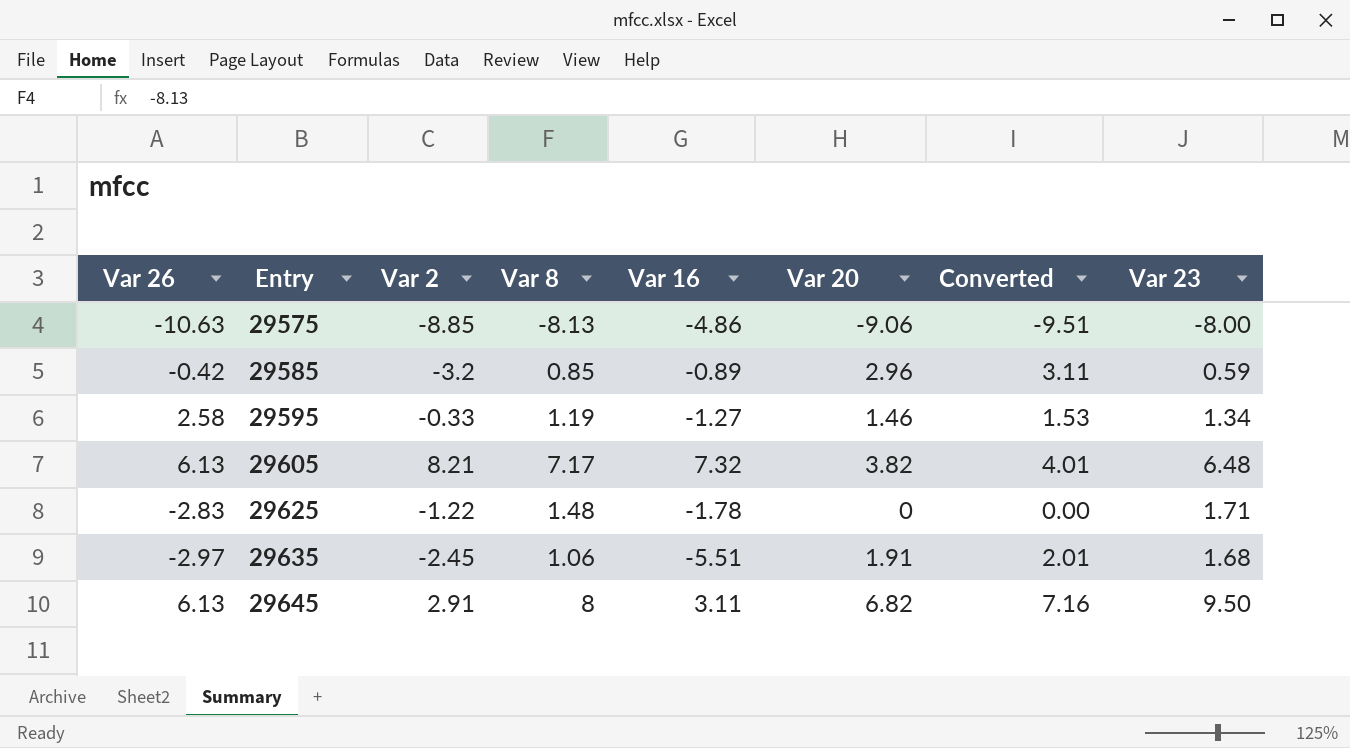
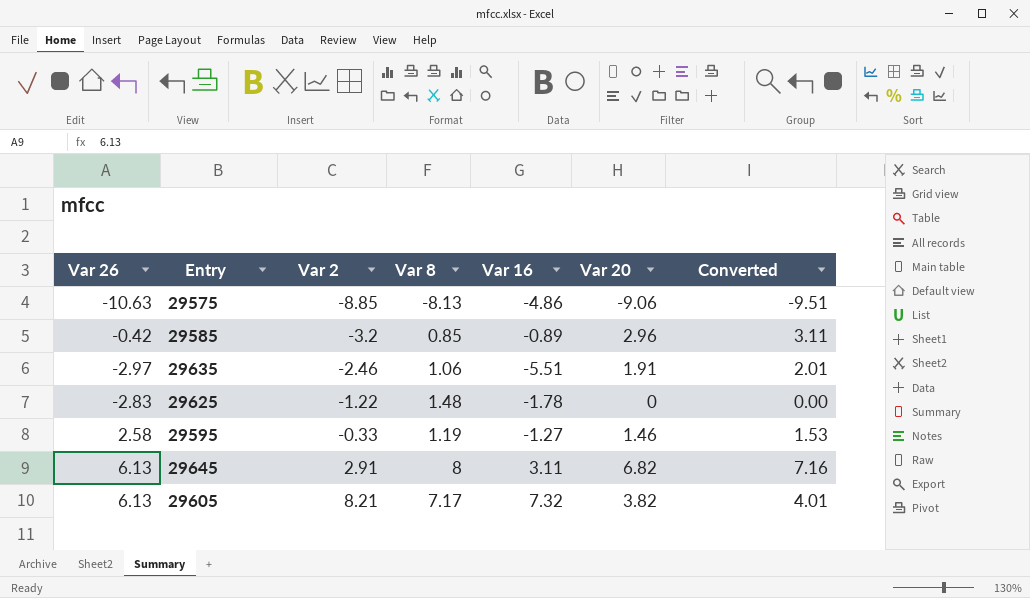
row order: Entry ascending -> Var 2 ascending
column Var 23 | position: 8 -> none
29635 | Var 2: -2.45 -> -2.46

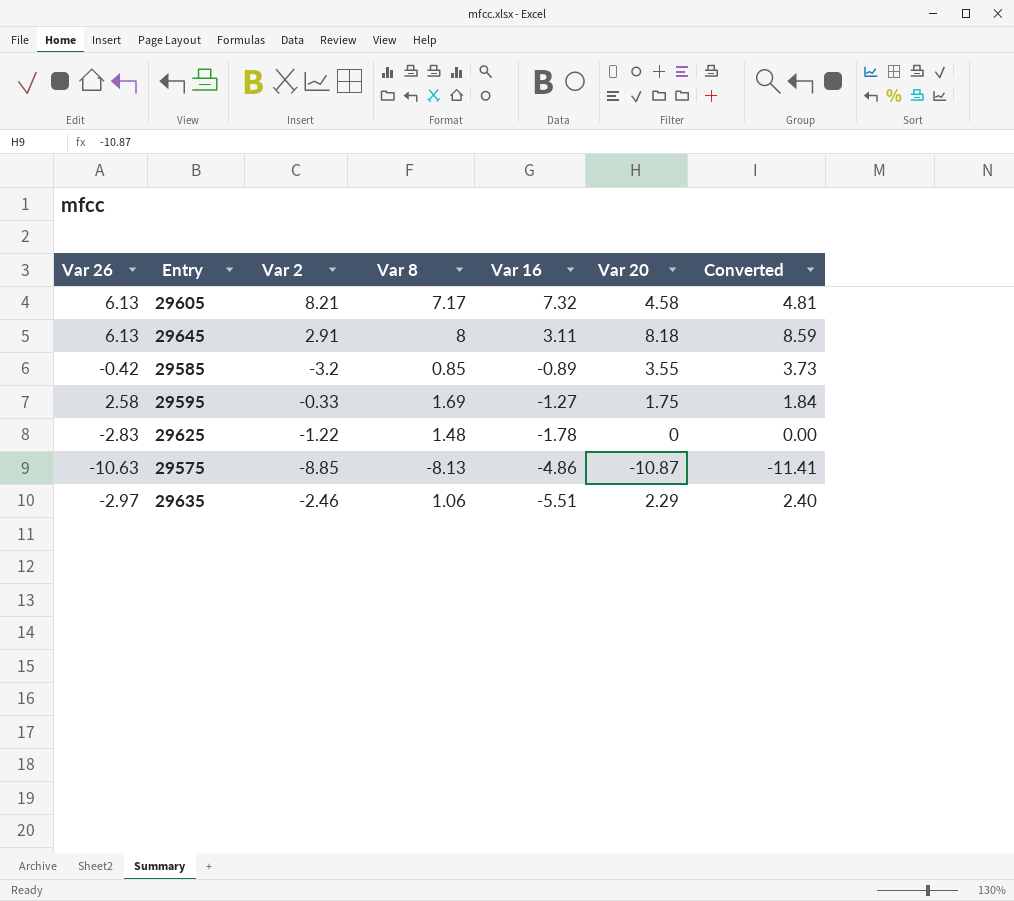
row order: Var 2 ascending -> Var 16 descending
29605 | Var 20: 3.82 -> 4.58
29605 | Converted: 4.01 -> 4.81
29645 | Var 20: 6.82 -> 8.18
29645 | Converted: 7.16 -> 8.59
29585 | Var 20: 2.96 -> 3.55
29585 | Converted: 3.11 -> 3.73
29595 | Var 8: 1.19 -> 1.69
29595 | Var 20: 1.46 -> 1.75
29595 | Converted: 1.53 -> 1.84
29575 | Var 20: -9.06 -> -10.87
29575 | Converted: -9.51 -> -11.41
29635 | Var 20: 1.91 -> 2.29
29635 | Converted: 2.01 -> 2.40

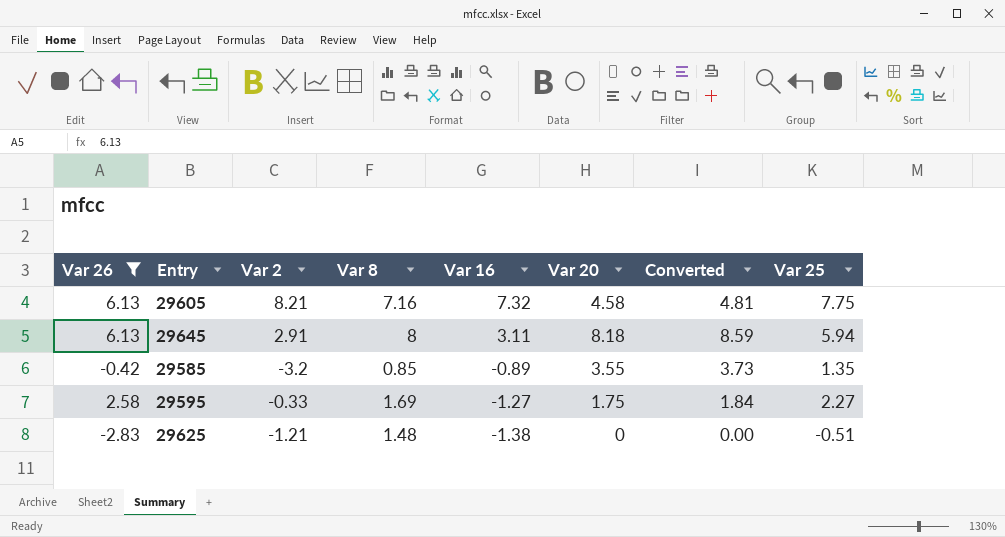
filter: none -> Var 26 >= -2.83
column Var 25 | position: none -> 8
29605 | Var 8: 7.17 -> 7.16
29625 | Var 2: -1.22 -> -1.21
29625 | Var 16: -1.78 -> -1.38

